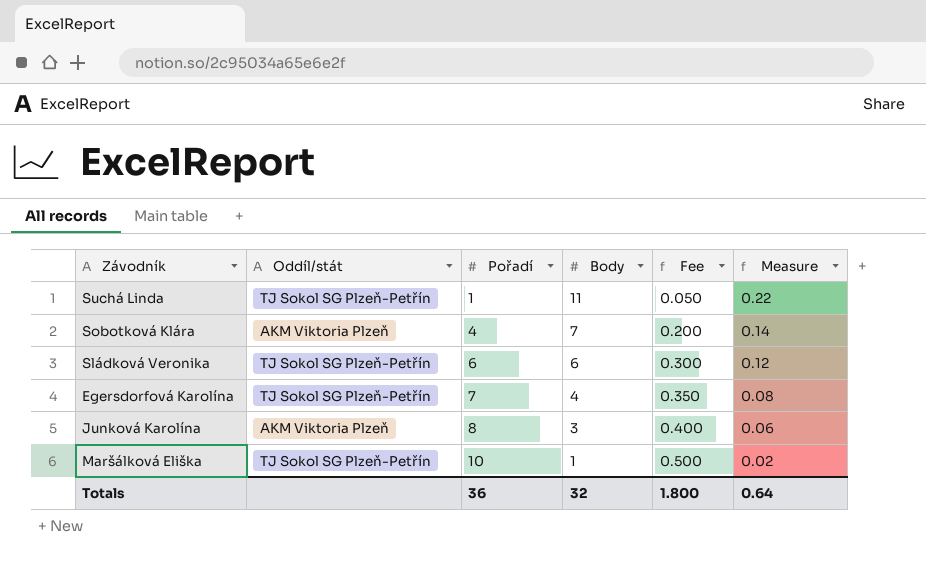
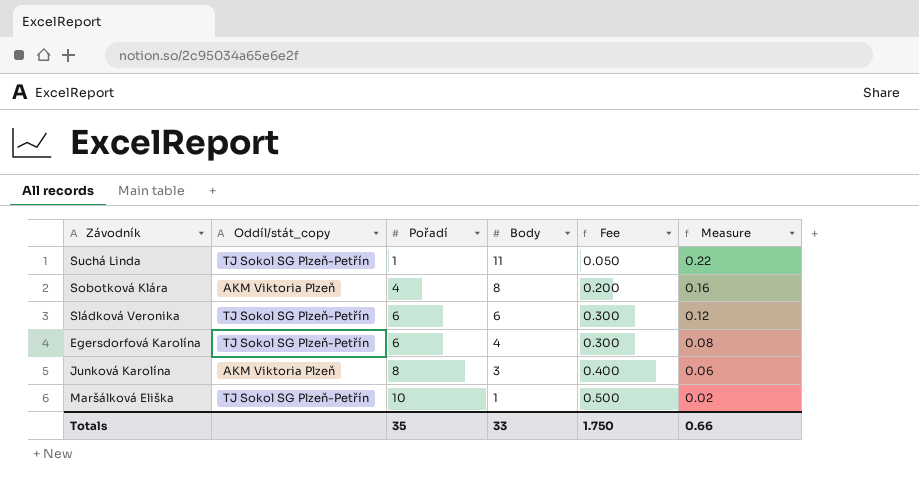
column name: Oddíl/stát -> Oddíl/stát_copy
Sobotková Klára | Body: 7 -> 8
Sobotková Klára | Measure: 0.14 -> 0.16
Egersdorfová Karolína | Pořadí: 7 -> 6
Egersdorfová Karolína | Fee: 0.350 -> 0.300
Totals | Pořadí: 36 -> 35
Totals | Body: 32 -> 33
Totals | Fee: 1.800 -> 1.750
Totals | Measure: 0.64 -> 0.66

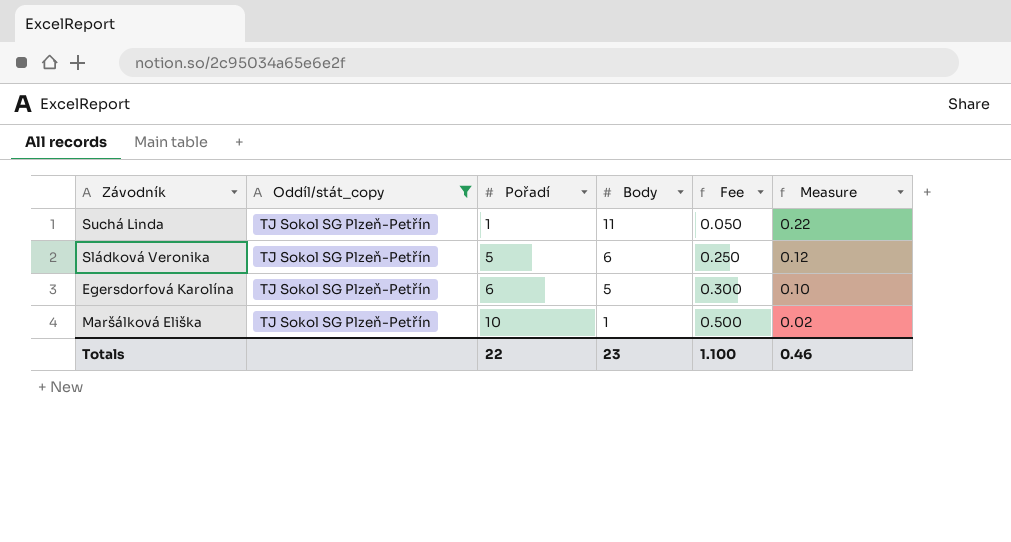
filter: none -> Oddíl/stát_copy = TJ Sokol SG Plzeň-Petřín
Sládková Veronika | Pořadí: 6 -> 5
Sládková Veronika | Fee: 0.300 -> 0.250
Egersdorfová Karolína | Body: 4 -> 5
Egersdorfová Karolína | Measure: 0.08 -> 0.10
Totals | Pořadí: 35 -> 22
Totals | Body: 33 -> 23
Totals | Fee: 1.750 -> 1.100
Totals | Measure: 0.66 -> 0.46

